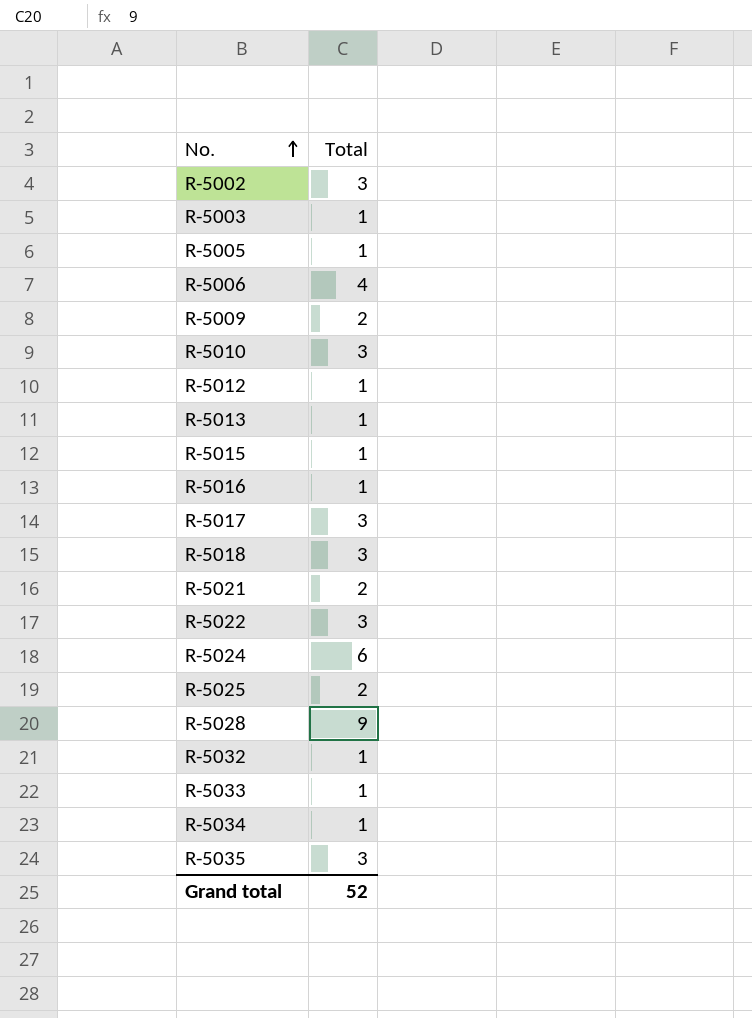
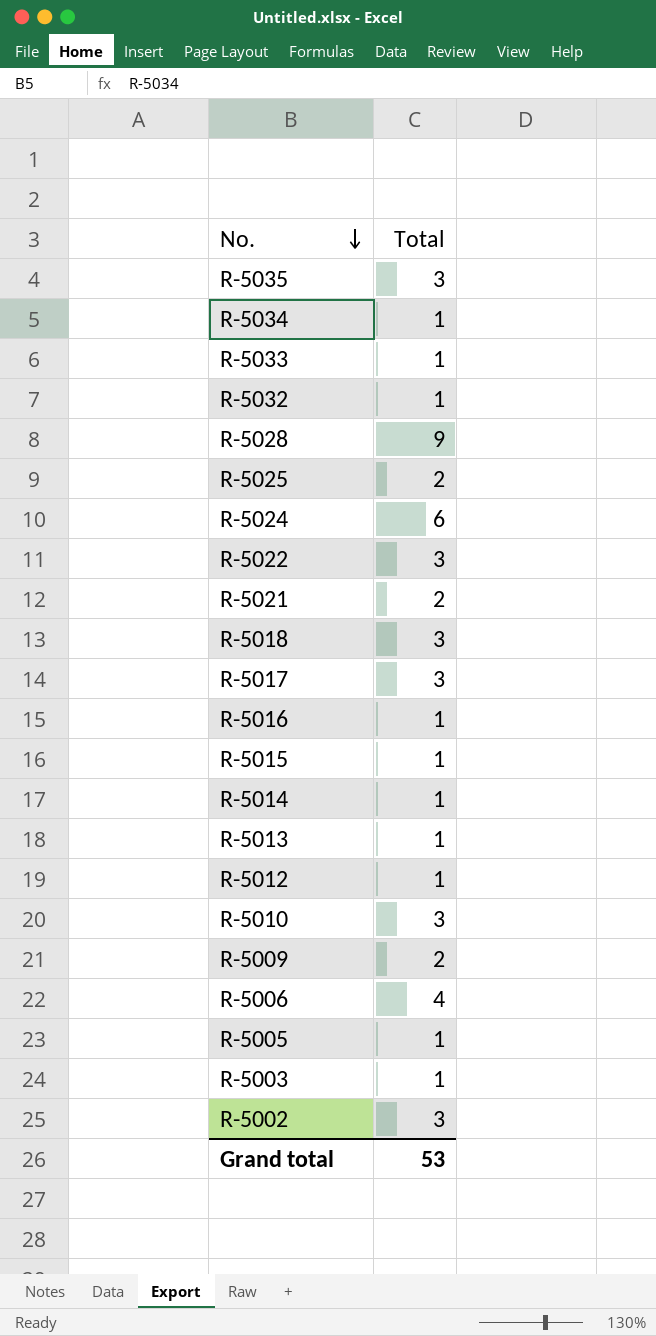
row order: No. ascending -> No. descending
row R-5014: none -> 1
Grand total | Total: 52 -> 53

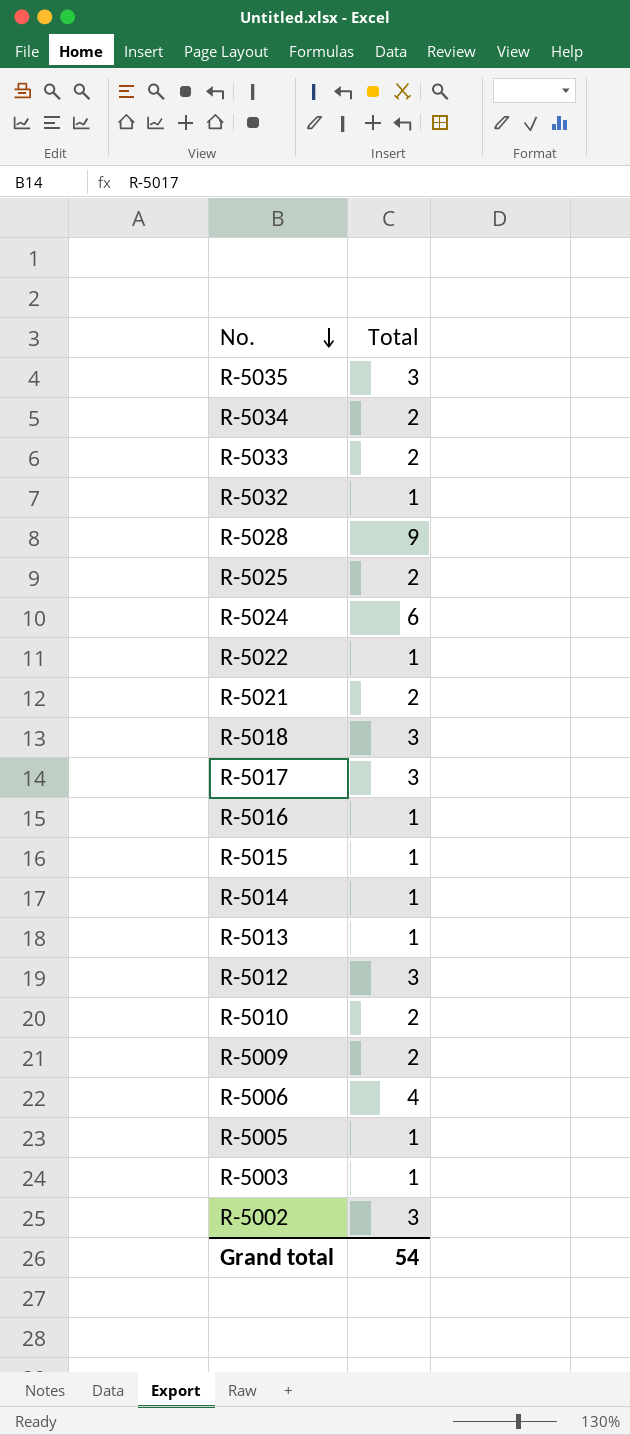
R-5034 | Total: 1 -> 2
R-5033 | Total: 1 -> 2
R-5022 | Total: 3 -> 1
R-5012 | Total: 1 -> 3
R-5010 | Total: 3 -> 2
Grand total | Total: 53 -> 54

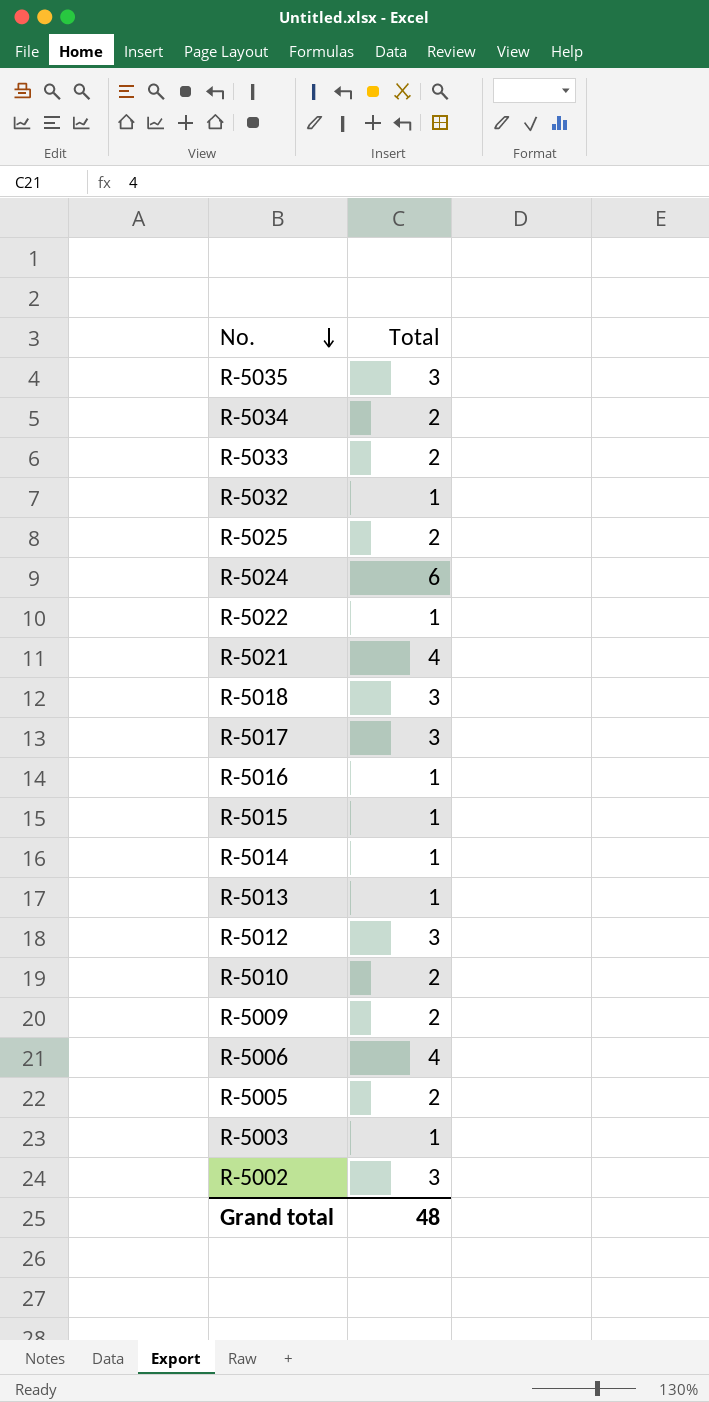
row R-5028: 9 -> none
R-5021 | Total: 2 -> 4
R-5005 | Total: 1 -> 2
Grand total | Total: 54 -> 48

